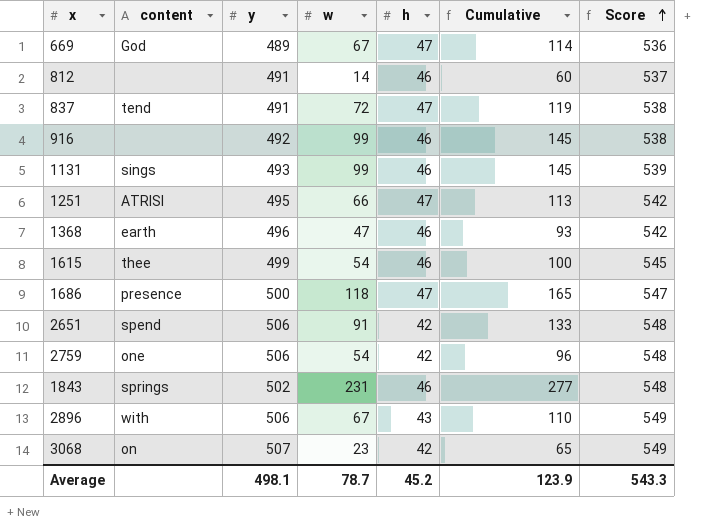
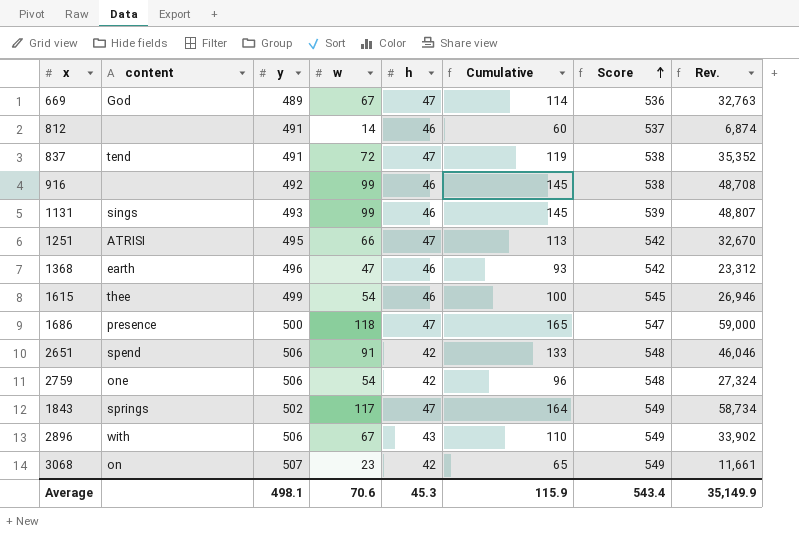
column Rev. | formula: none -> [y] * [w]
1843 | w: 231 -> 117
1843 | h: 46 -> 47
1843 | Cumulative: 277 -> 164
1843 | Score: 548 -> 549
Average | w: 78.7 -> 70.6
Average | h: 45.2 -> 45.3
Average | Cumulative: 123.9 -> 115.9
Average | Score: 543.3 -> 543.4

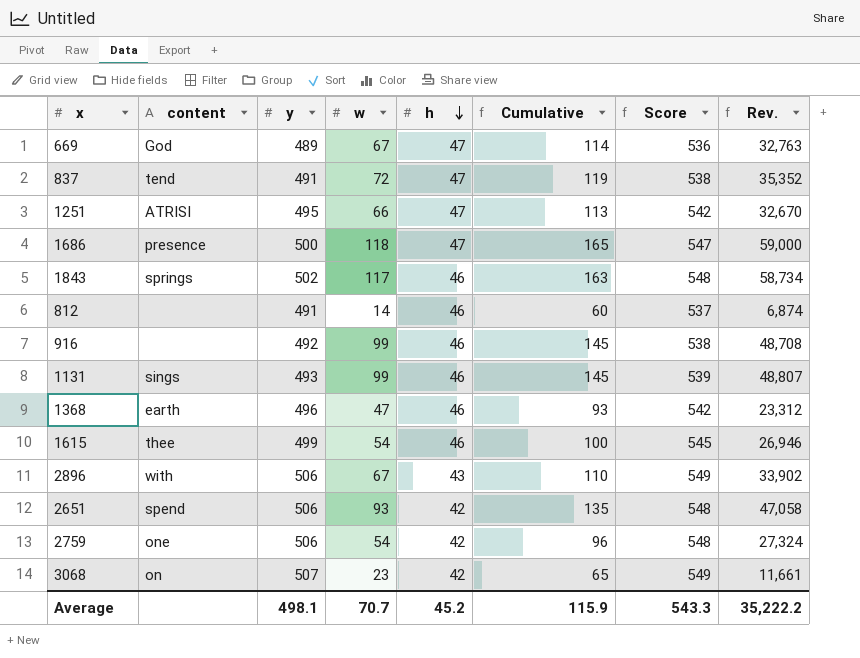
row order: Score ascending -> h descending
1843 | h: 47 -> 46
1843 | Cumulative: 164 -> 163
1843 | Score: 549 -> 548
2651 | w: 91 -> 93
2651 | Cumulative: 133 -> 135
2651 | Rev.: 46,046 -> 47,058
Average | w: 70.6 -> 70.7
Average | h: 45.3 -> 45.2
Average | Score: 543.4 -> 543.3
Average | Rev.: 35,149.9 -> 35,222.2

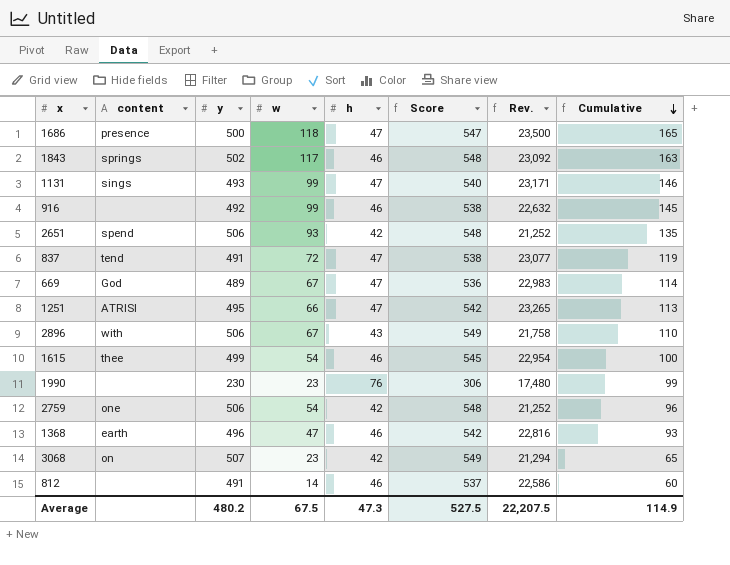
row order: h descending -> Cumulative descending
column Rev. | formula: [y] * [w] -> [y] * [h]
column Cumulative | position: 6 -> 8
1131 | h: 46 -> 47
1131 | Score: 539 -> 540
1131 | Cumulative: 145 -> 146
row 1990: none -> none | 230 | 23 | 76 | 306 | 17,480 | 99
Average | y: 498.1 -> 480.2
Average | w: 70.7 -> 67.5
Average | h: 45.2 -> 47.3
Average | Score: 543.3 -> 527.5
Average | Rev.: 35,222.2 -> 22,207.5
Average | Cumulative: 115.9 -> 114.9

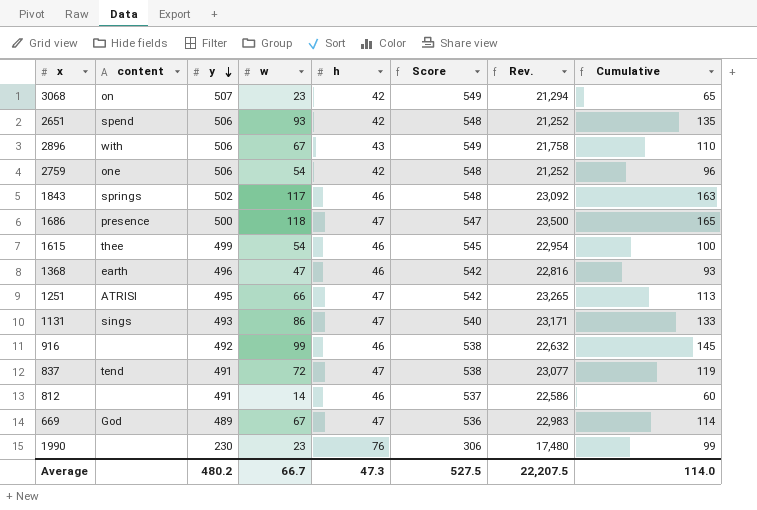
row order: Cumulative descending -> y descending
1131 | w: 99 -> 86
1131 | Cumulative: 146 -> 133
Average | w: 67.5 -> 66.7
Average | Cumulative: 114.9 -> 114.0

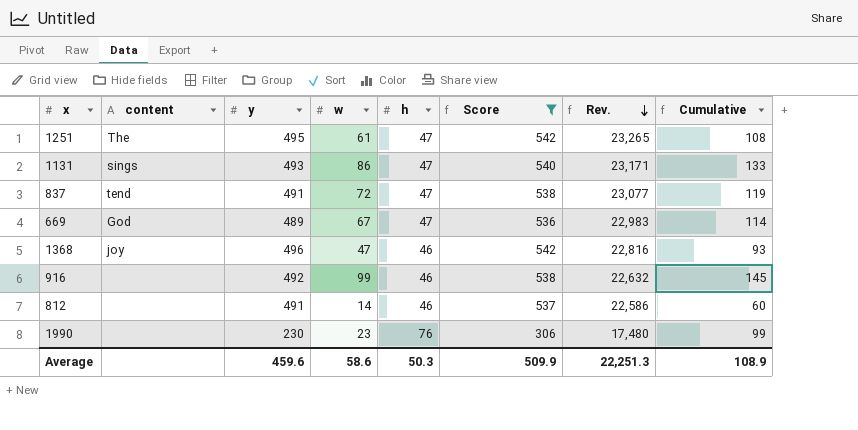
filter: none -> Score <= 542
row order: y descending -> Rev. descending
1251 | content: ATRISI -> The
1251 | w: 66 -> 61
1251 | Cumulative: 113 -> 108
1368 | content: earth -> joy
Average | y: 480.2 -> 459.6
Average | w: 66.7 -> 58.6
Average | h: 47.3 -> 50.3
Average | Score: 527.5 -> 509.9
Average | Rev.: 22,207.5 -> 22,251.3
Average | Cumulative: 114.0 -> 108.9

